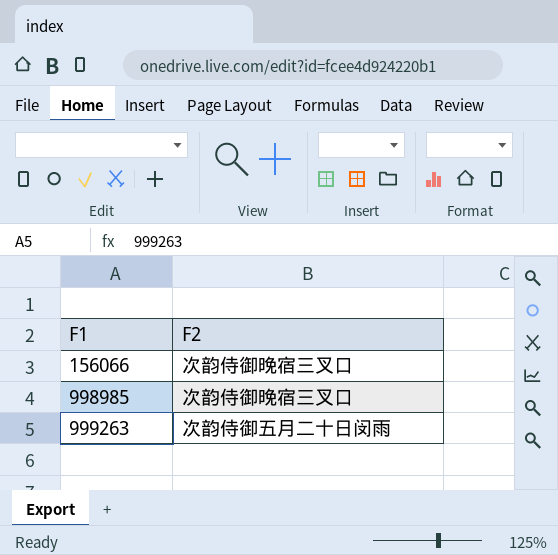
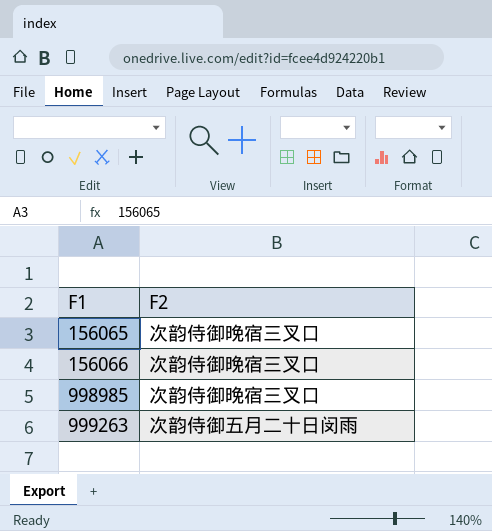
row 156065: none -> 次韵侍御晚宿三叉口

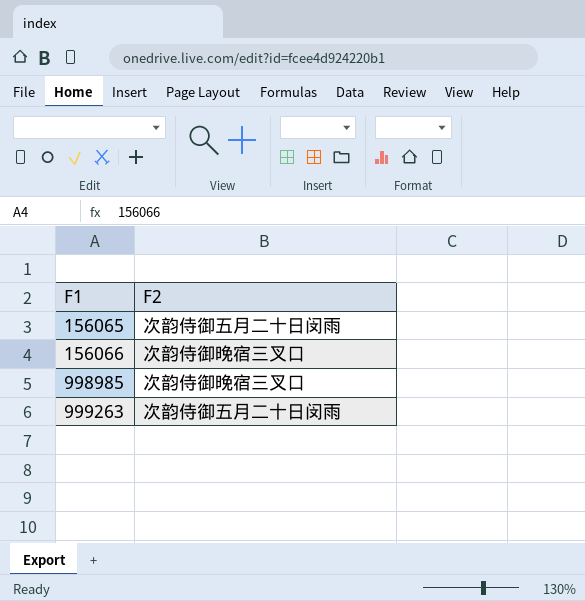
156065 | F2: 次韵侍御晚宿三叉口 -> 次韵侍御五月二十日闵雨

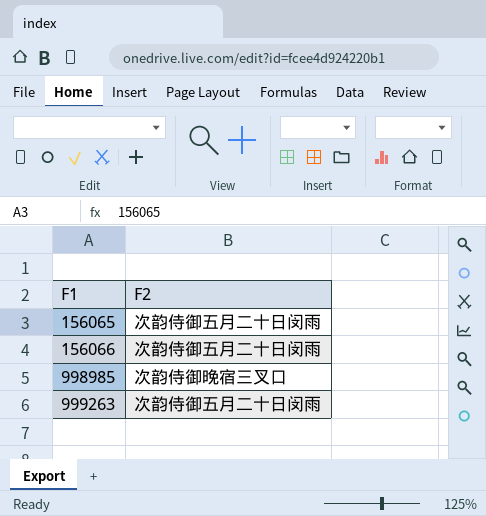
156066 | F2: 次韵侍御晚宿三叉口 -> 次韵侍御五月二十日闵雨

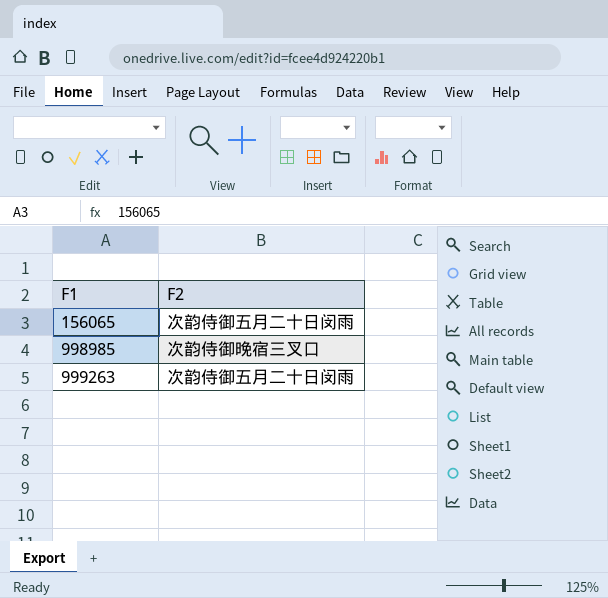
row 156066: 次韵侍御五月二十日闵雨 -> none

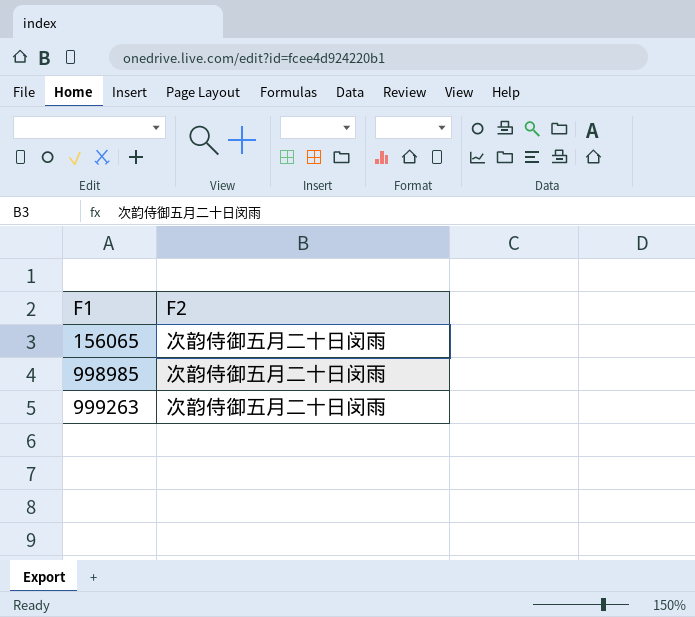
998985 | F2: 次韵侍御晚宿三叉口 -> 次韵侍御五月二十日闵雨

